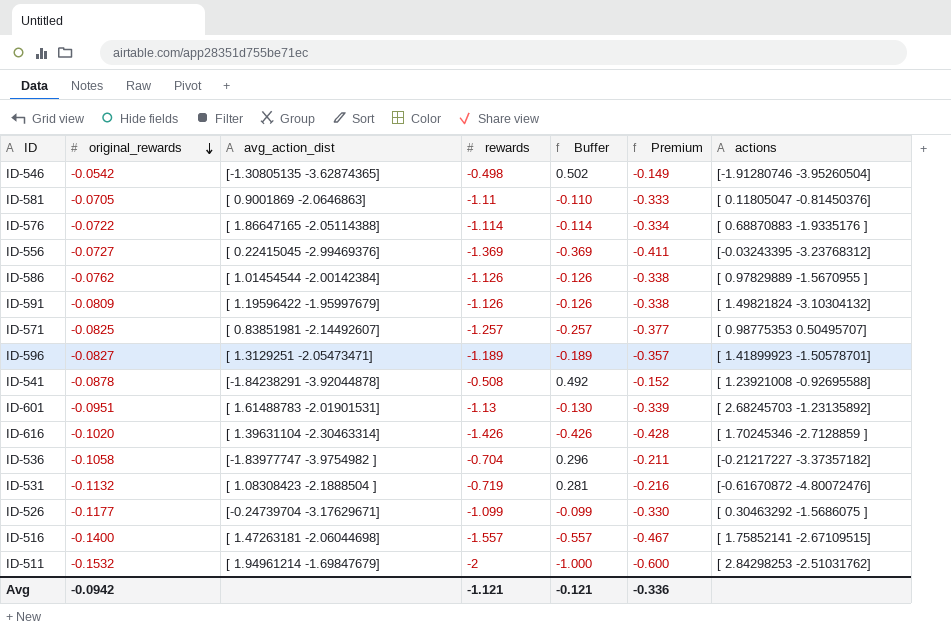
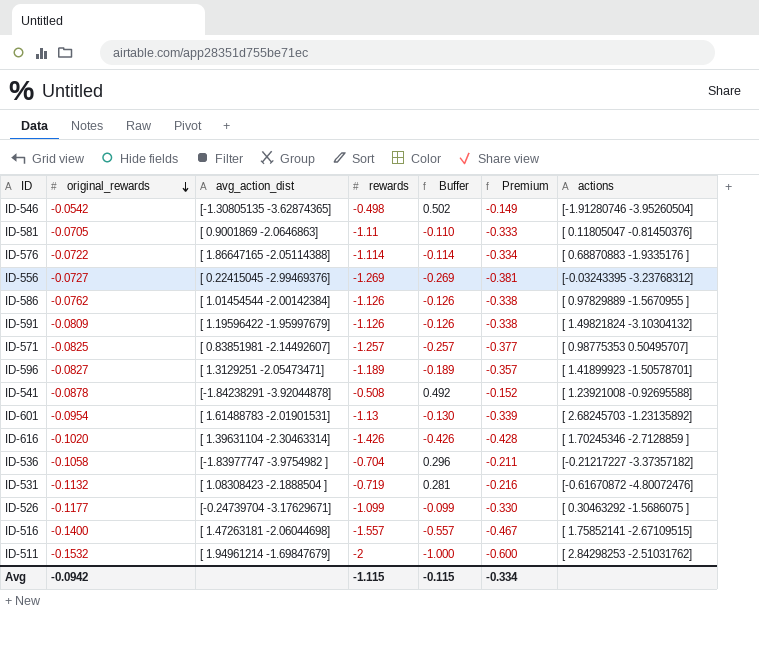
ID-556 | rewards: -1.369 -> -1.269
ID-556 | Buffer: -0.369 -> -0.269
ID-556 | Premium: -0.411 -> -0.381
ID-601 | original_rewards: -0.0951 -> -0.0954
Avg | rewards: -1.121 -> -1.115
Avg | Buffer: -0.121 -> -0.115
Avg | Premium: -0.336 -> -0.334

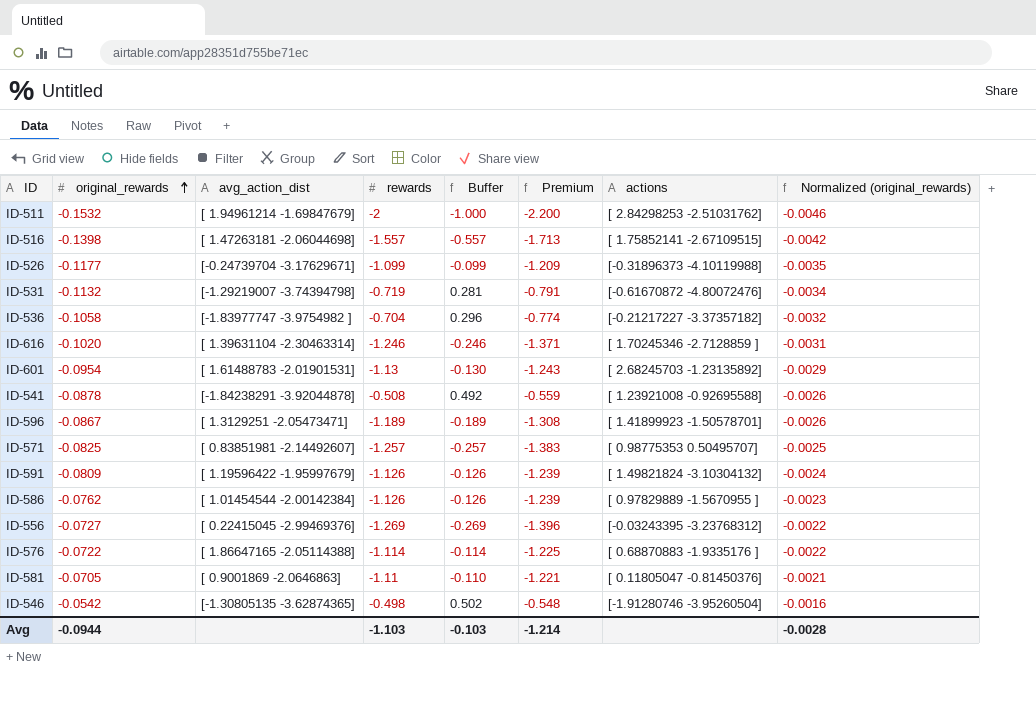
row order: original_rewards descending -> original_rewards ascending
column Premium | formula: [rewards] * 0.3 -> [rewards] * 1.1
column Normalized (original_rewards) | formula: none -> [original_rewards] * 0.03
ID-516 | original_rewards: -0.1400 -> -0.1398
ID-526 | actions: [ 0.30463292 -1.5686075 ] -> [-0.31896373 -4.10119988]
ID-531 | avg_action_dist: [ 1.08308423 -2.1888504 ] -> [-1.29219007 -3.74394798]
ID-616 | rewards: -1.426 -> -1.246
ID-616 | Buffer: -0.426 -> -0.246
ID-596 | original_rewards: -0.0827 -> -0.0867
Avg | original_rewards: -0.0942 -> -0.0944
Avg | rewards: -1.115 -> -1.103
Avg | Buffer: -0.115 -> -0.103
Avg | Premium: -0.334 -> -1.214

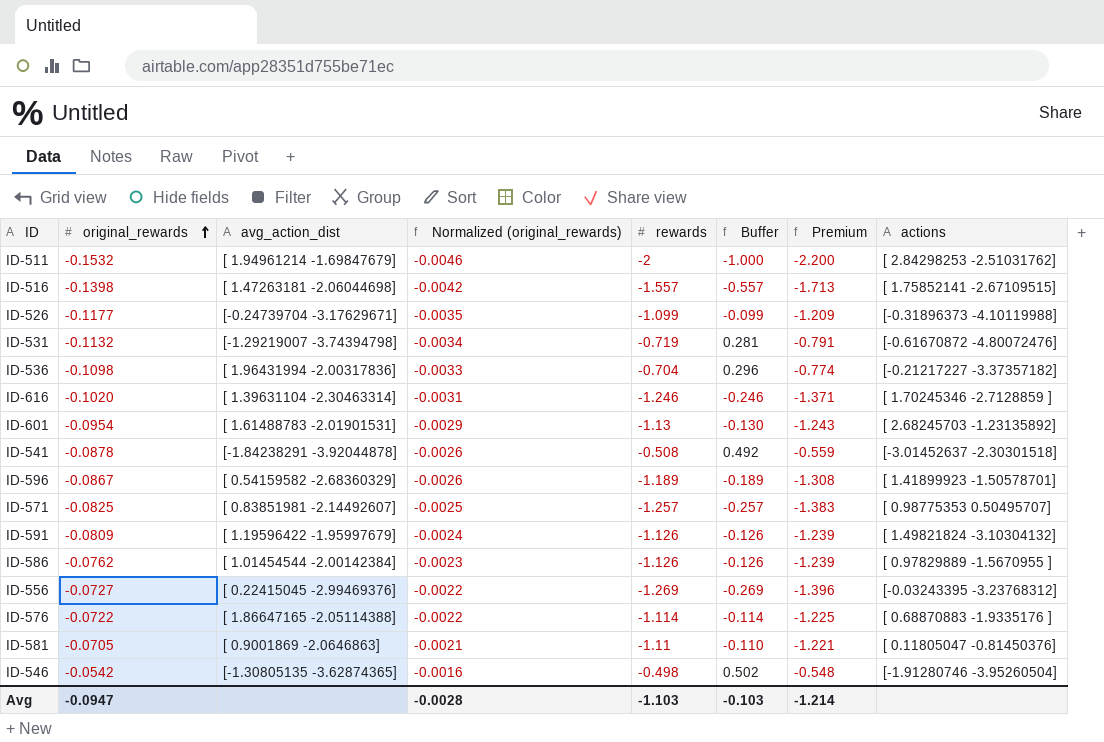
column Normalized (original_rewards) | position: 8 -> 4
ID-536 | original_rewards: -0.1058 -> -0.1098
ID-536 | avg_action_dist: [-1.83977747 -3.9754982 ] -> [ 1.96431994 -2.00317836]
ID-536 | Normalized (original_rewards): -0.0032 -> -0.0033
ID-541 | actions: [ 1.23921008 -0.92695588] -> [-3.01452637 -2.30301518]
ID-596 | avg_action_dist: [ 1.3129251 -2.05473471] -> [ 0.54159582 -2.68360329]
Avg | original_rewards: -0.0944 -> -0.0947

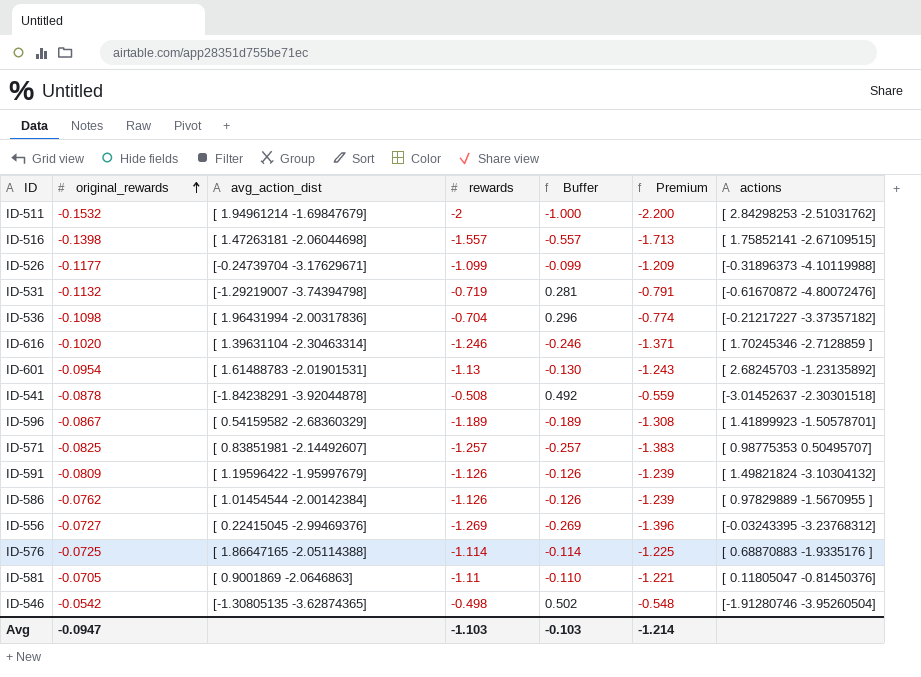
column Normalized (original_rewards) | formula: [original_rewards] * 0.03 -> none
ID-576 | original_rewards: -0.0722 -> -0.0725

